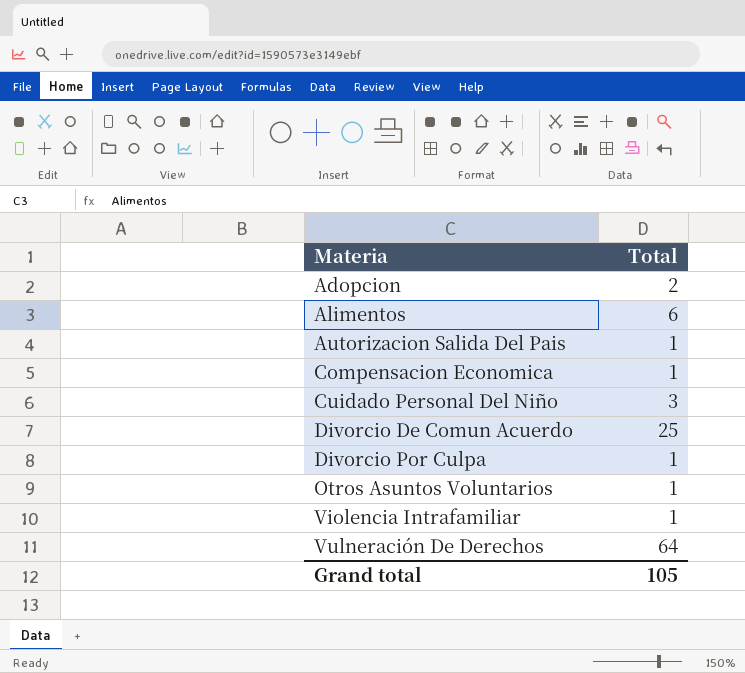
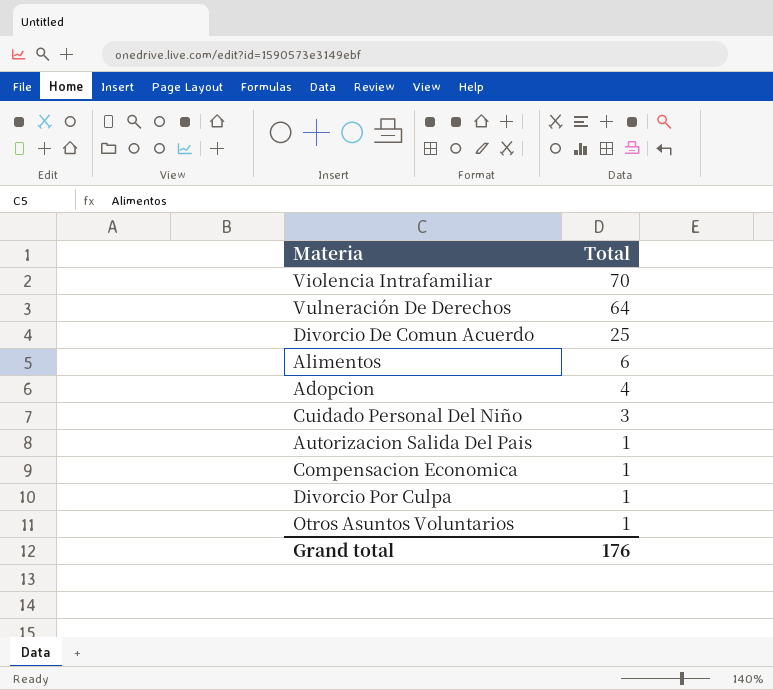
row order: Materia ascending -> Total descending
Violencia Intrafamiliar | Total: 1 -> 70
Adopcion | Total: 2 -> 4
Grand total | Total: 105 -> 176

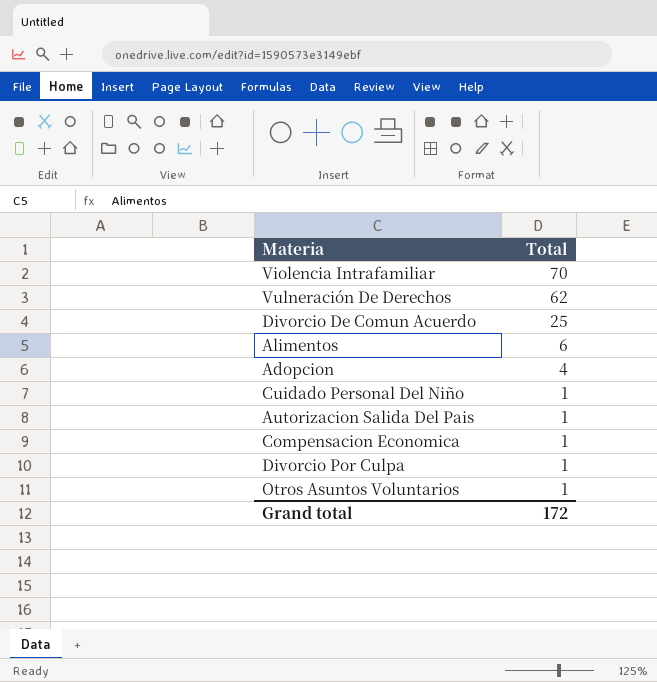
Vulneración De Derechos | Total: 64 -> 62
Cuidado Personal Del Niño | Total: 3 -> 1
Grand total | Total: 176 -> 172

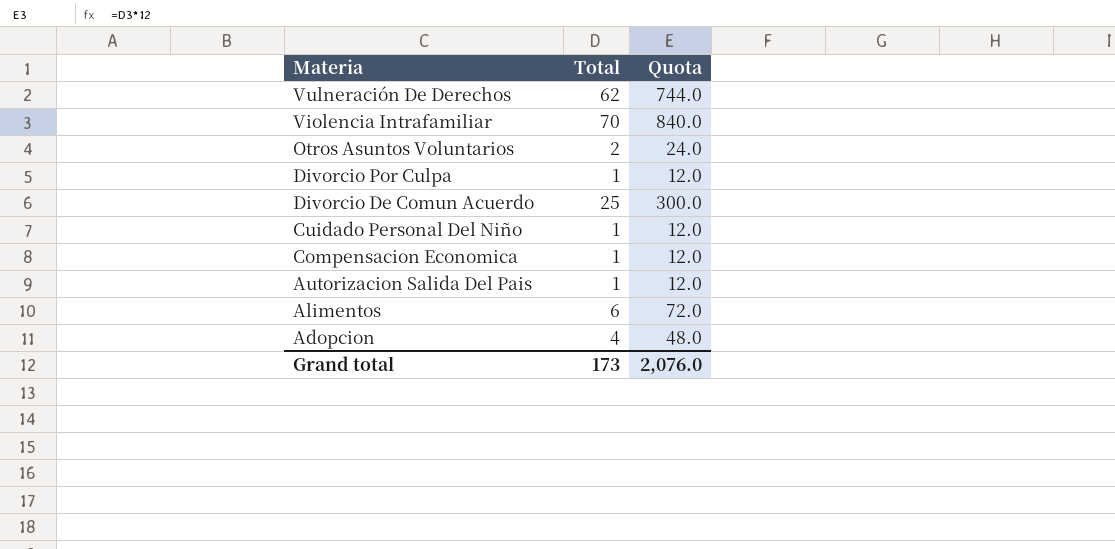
row order: Total descending -> Materia descending
column Quota | formula: none -> [Total] * 12
Otros Asuntos Voluntarios | Total: 1 -> 2
Grand total | Total: 172 -> 173

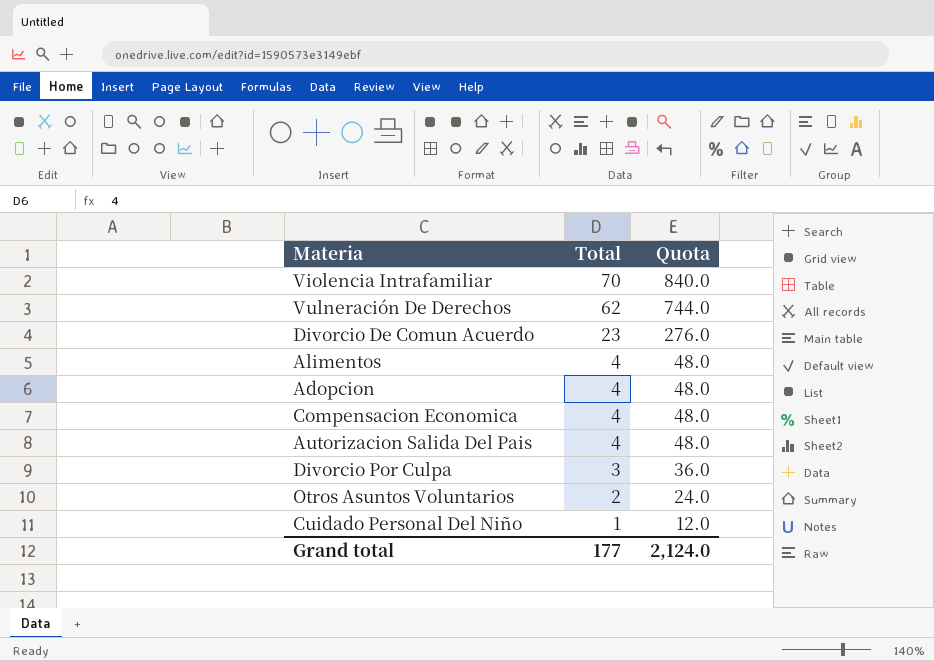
row order: Materia descending -> Total descending
Divorcio De Comun Acuerdo | Total: 25 -> 23
Divorcio De Comun Acuerdo | Quota: 300.0 -> 276.0
Alimentos | Total: 6 -> 4
Alimentos | Quota: 72.0 -> 48.0
Compensacion Economica | Total: 1 -> 4
Compensacion Economica | Quota: 12.0 -> 48.0
Autorizacion Salida Del Pais | Total: 1 -> 4
Autorizacion Salida Del Pais | Quota: 12.0 -> 48.0
Divorcio Por Culpa | Total: 1 -> 3
Divorcio Por Culpa | Quota: 12.0 -> 36.0
Grand total | Total: 173 -> 177
Grand total | Quota: 2,076.0 -> 2,124.0

